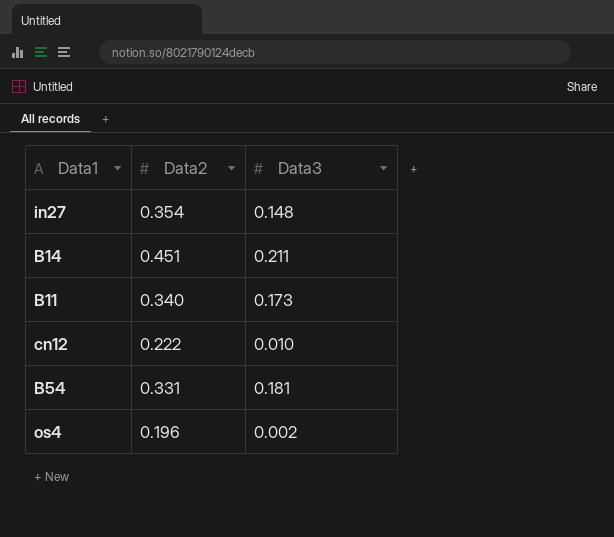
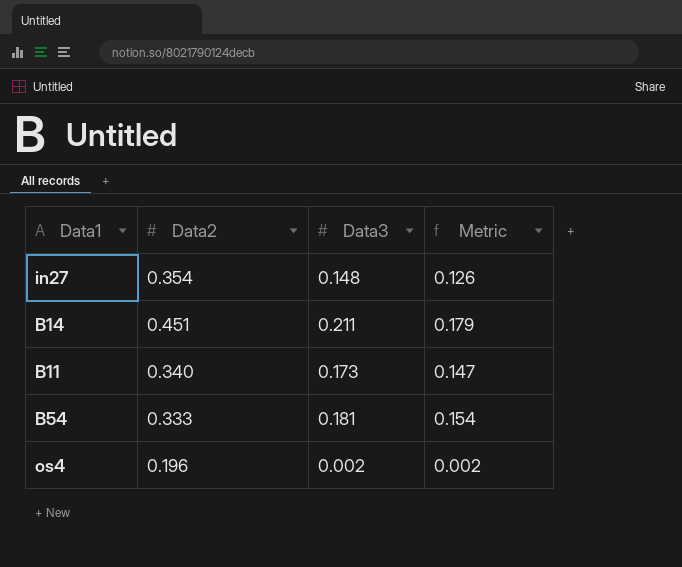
column Metric | formula: none -> [Data3] * 0.85
row cn12: 0.222 | 0.010 -> none
B54 | Data2: 0.331 -> 0.333

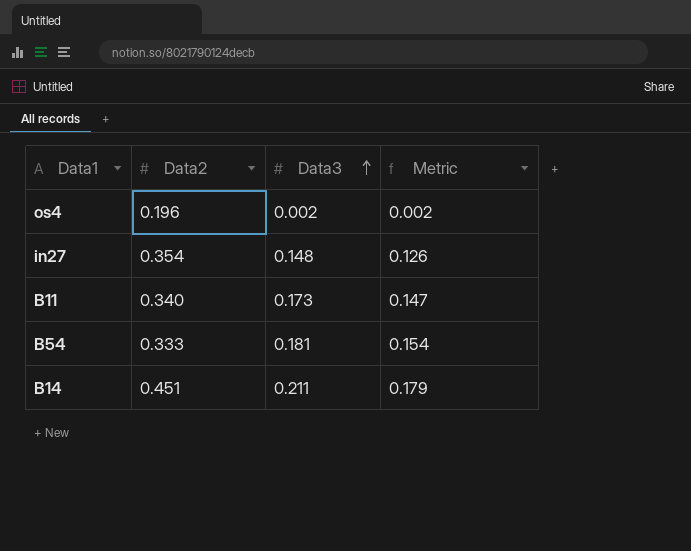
row order: none -> Data3 ascending

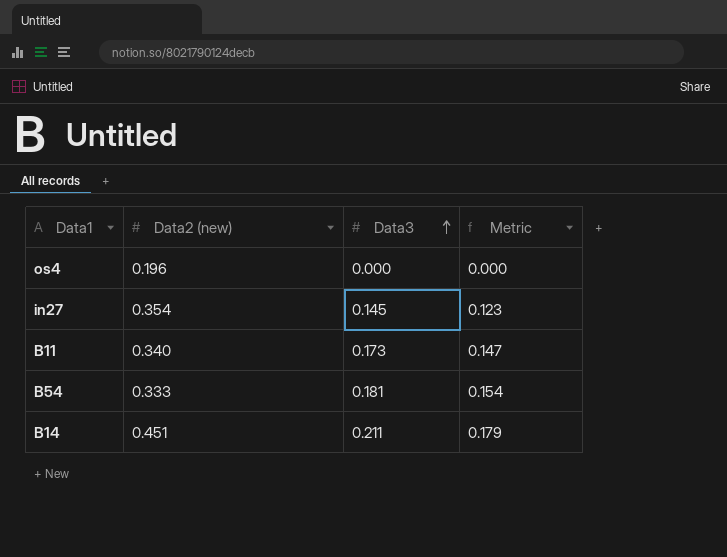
column name: Data2 -> Data2 (new)
os4 | Data3: 0.002 -> 0.000
os4 | Metric: 0.002 -> 0.000
in27 | Data3: 0.148 -> 0.145
in27 | Metric: 0.126 -> 0.123

